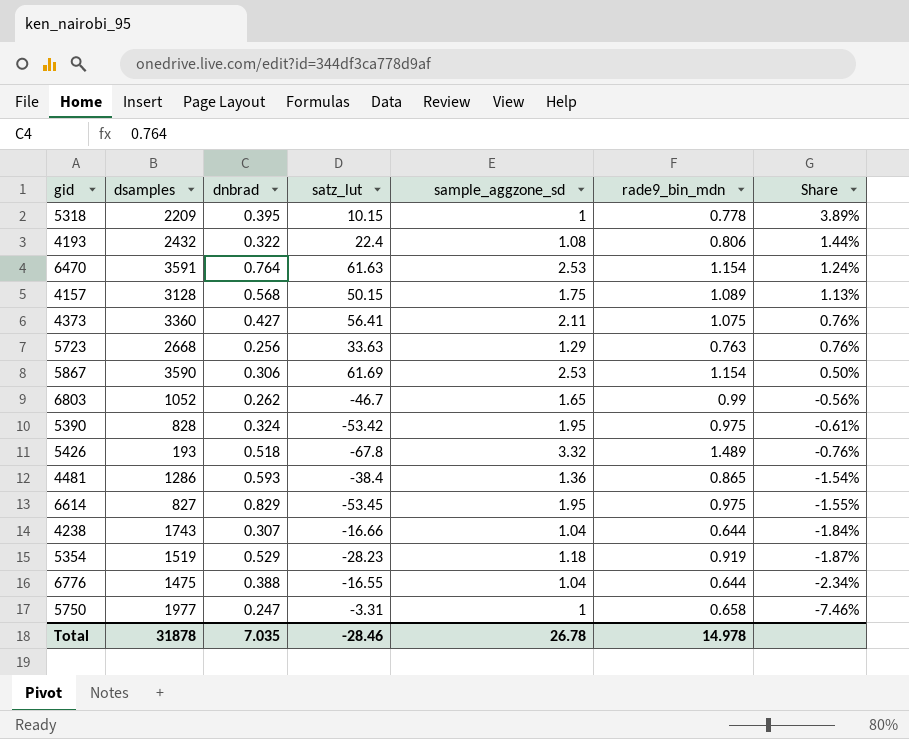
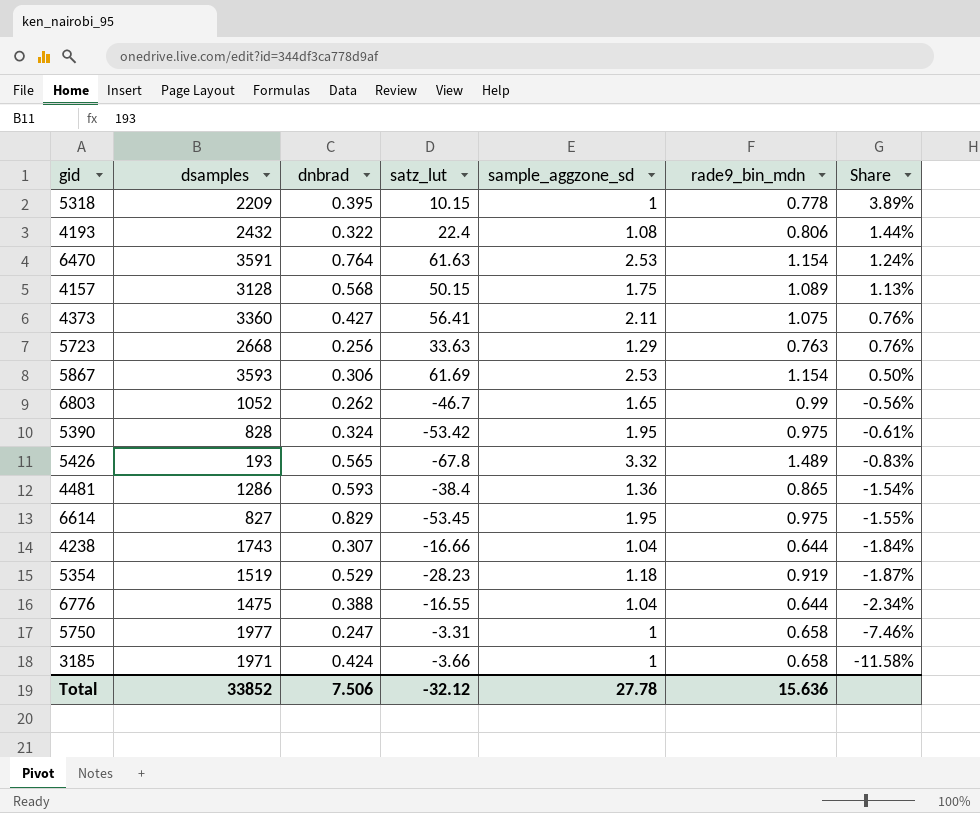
5867 | dsamples: 3590 -> 3593
5426 | dnbrad: 0.518 -> 0.565
5426 | Share: -0.76% -> -0.83%
row 3185: none -> 1971 | 0.424 | -3.66 | 1 | 0.658 | -11.58%
Total | dsamples: 31878 -> 33852
Total | dnbrad: 7.035 -> 7.506
Total | satz_lut: -28.46 -> -32.12
Total | sample_aggzone_sd: 26.78 -> 27.78
Total | rade9_bin_mdn: 14.978 -> 15.636

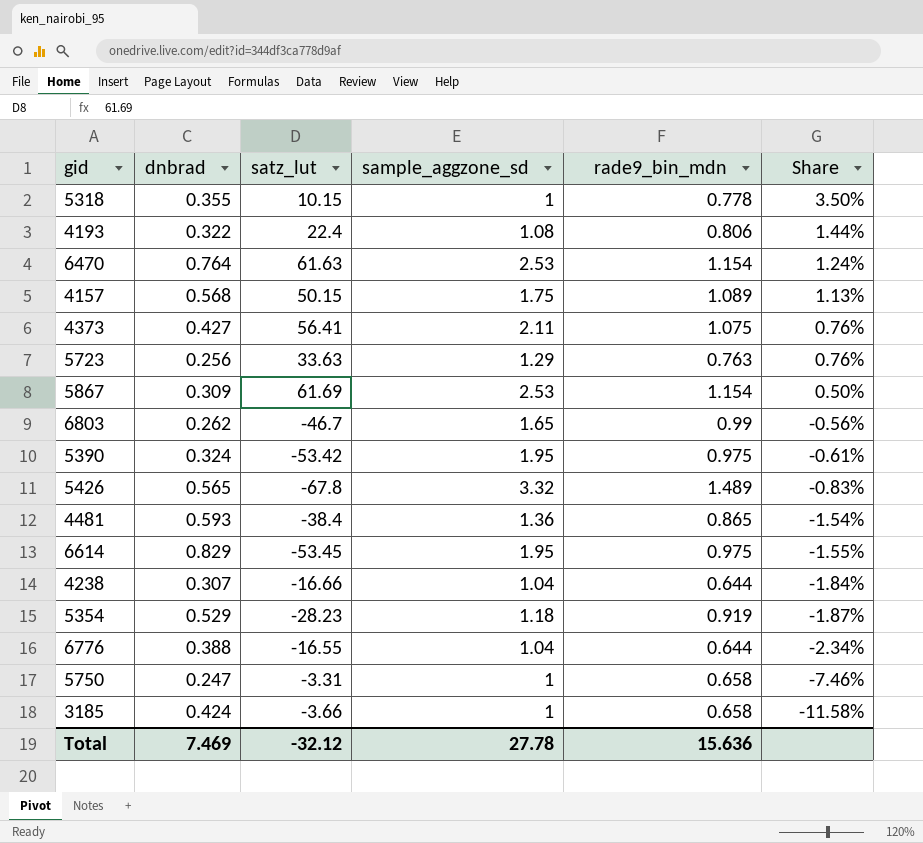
column dsamples | position: 2 -> none
5318 | dnbrad: 0.395 -> 0.355
5318 | Share: 3.89% -> 3.50%
5867 | dnbrad: 0.306 -> 0.309
Total | dnbrad: 7.506 -> 7.469

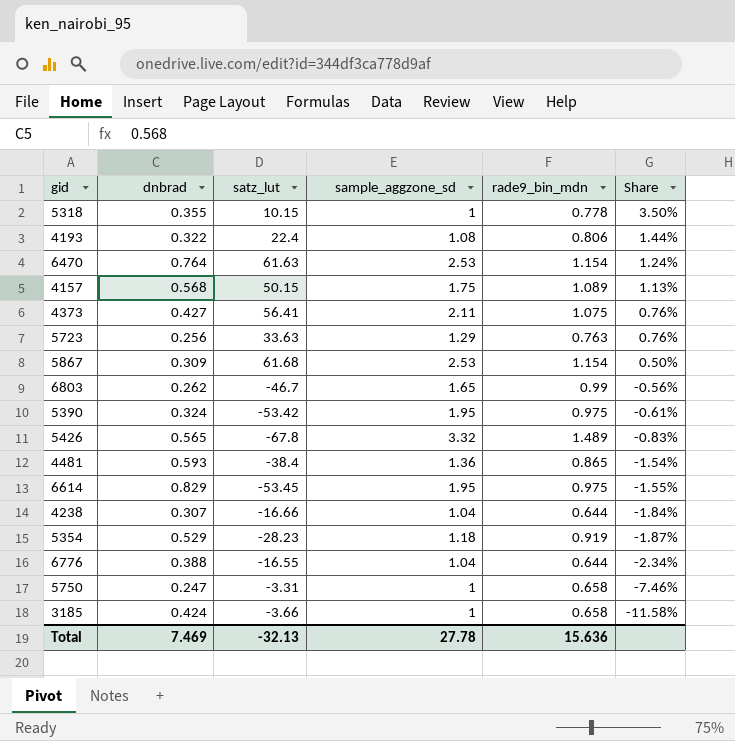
5867 | satz_lut: 61.69 -> 61.68
Total | satz_lut: -32.12 -> -32.13

